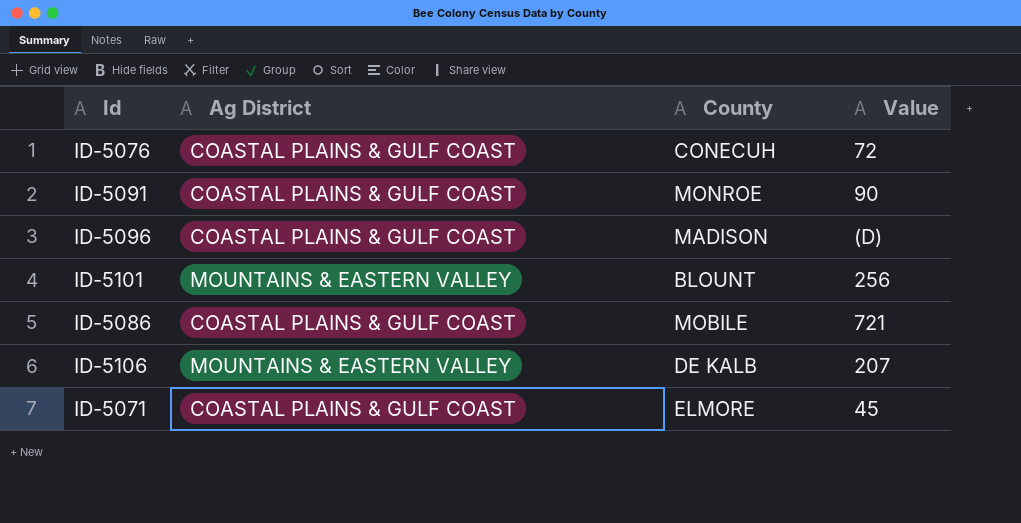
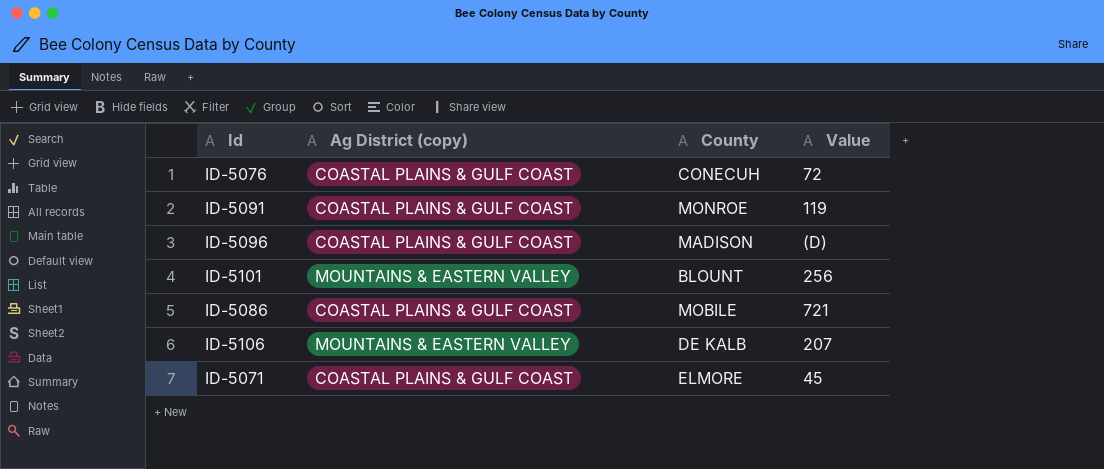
column name: Ag District -> Ag District (copy)
ID-5091 | Value: 90 -> 119

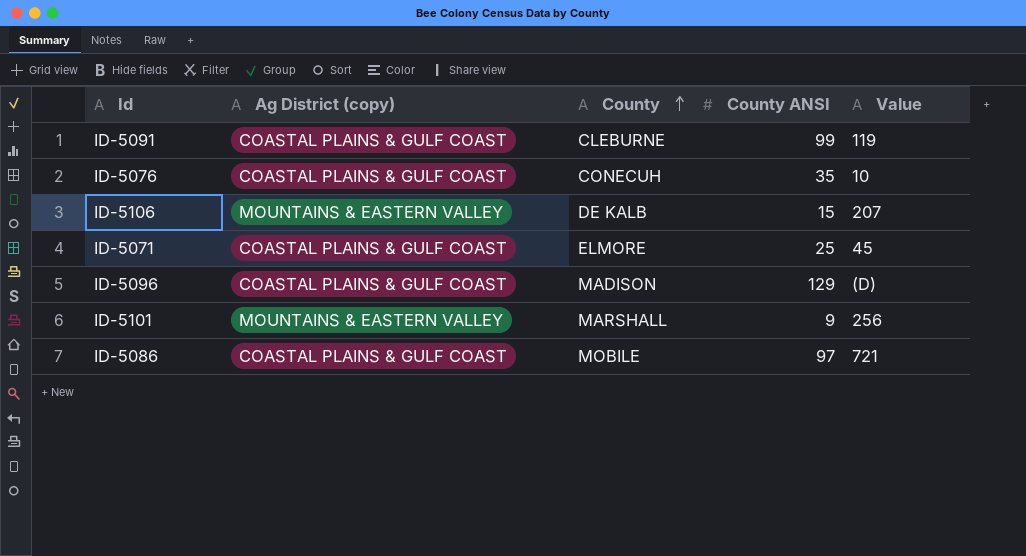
row order: none -> County ascending
column County ANSI | position: none -> 4
ID-5091 | County: MONROE -> CLEBURNE
ID-5076 | Value: 72 -> 10
ID-5101 | County: BLOUNT -> MARSHALL

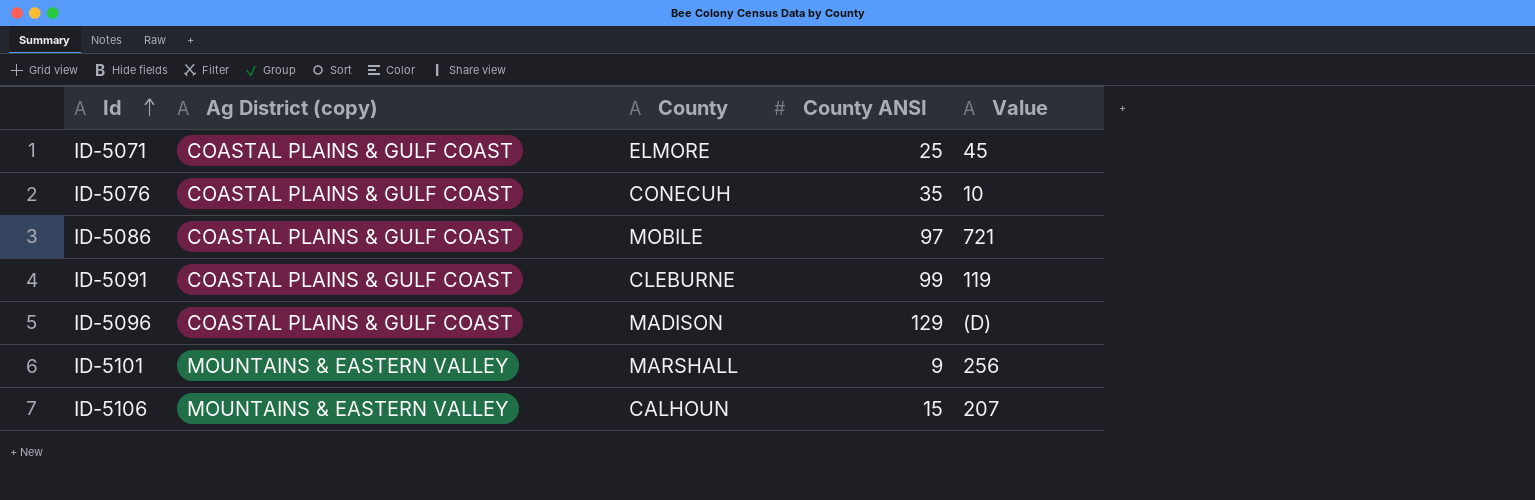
row order: County ascending -> Id ascending
ID-5106 | County: DE KALB -> CALHOUN

